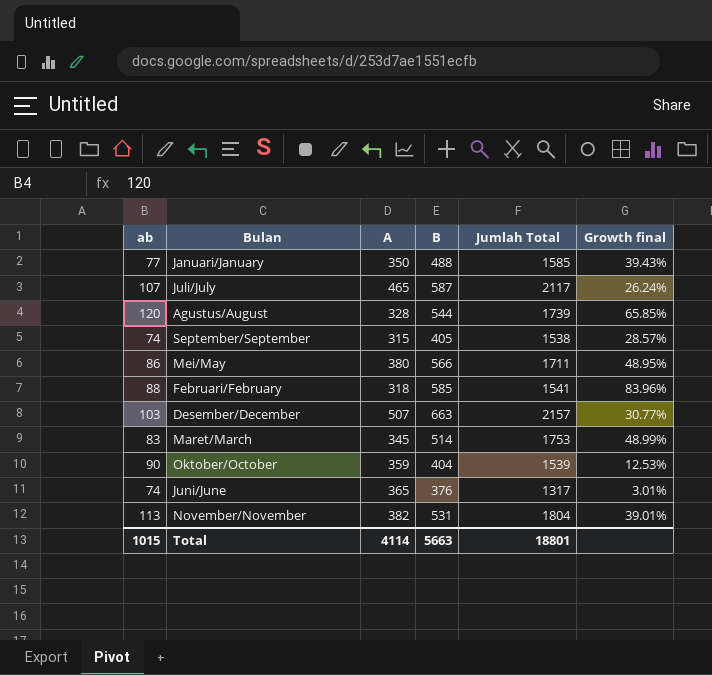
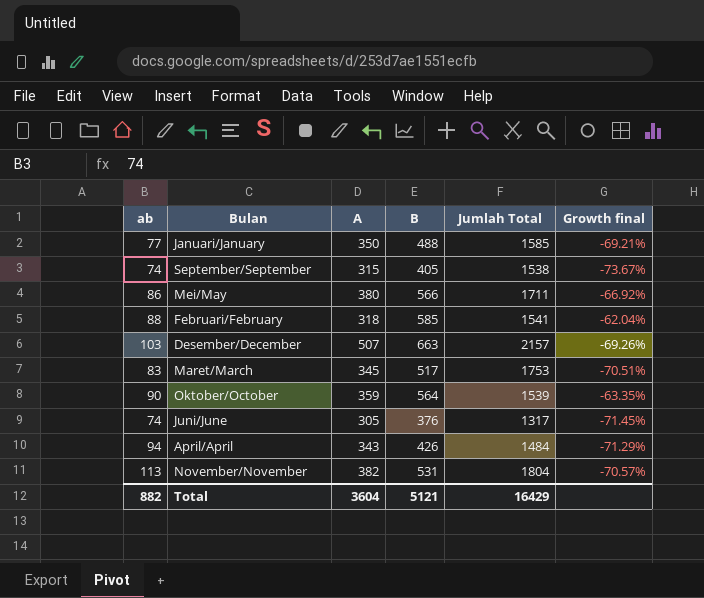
column Growth final | formula: ([B] - [A]) / [A] -> ([B] - [Jumlah Total]) / [Jumlah Total]
row Juli/July: 107 | 465 | 587 | 2117 | 26.24% -> none
row Agustus/August: 120 | 328 | 544 | 1739 | 65.85% -> none
Maret/March | B: 514 -> 517
Oktober/October | B: 404 -> 564
Juni/June | A: 365 -> 305
row April/April: none -> 94 | 343 | 426 | 1484 | -71.29%
Total | ab: 1015 -> 882
Total | A: 4114 -> 3604
Total | B: 5663 -> 5121
Total | Jumlah Total: 18801 -> 16429

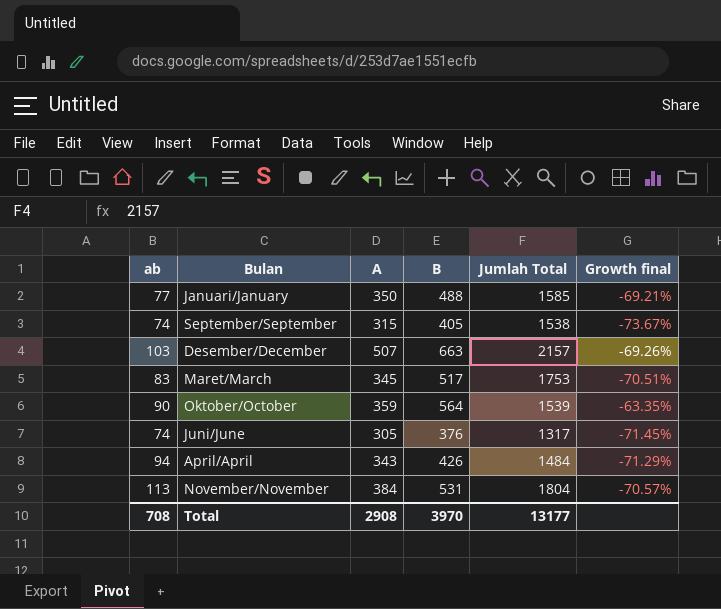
row Mei/May: 86 | 380 | 566 | 1711 | -66.92% -> none
row Februari/February: 88 | 318 | 585 | 1541 | -62.04% -> none
November/November | A: 382 -> 384
Total | ab: 882 -> 708
Total | A: 3604 -> 2908
Total | B: 5121 -> 3970
Total | Jumlah Total: 16429 -> 13177

